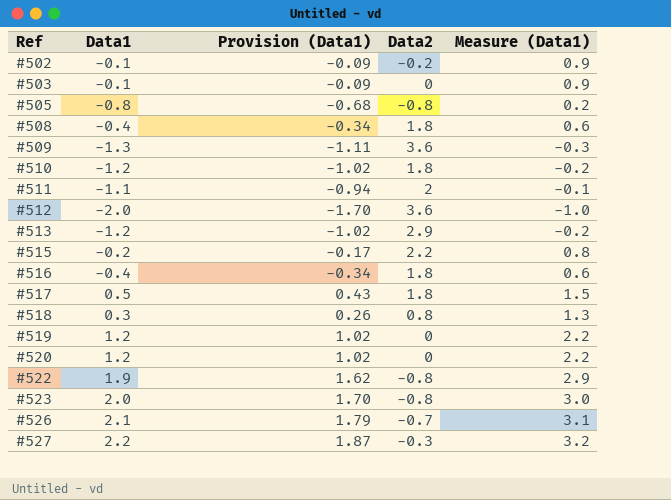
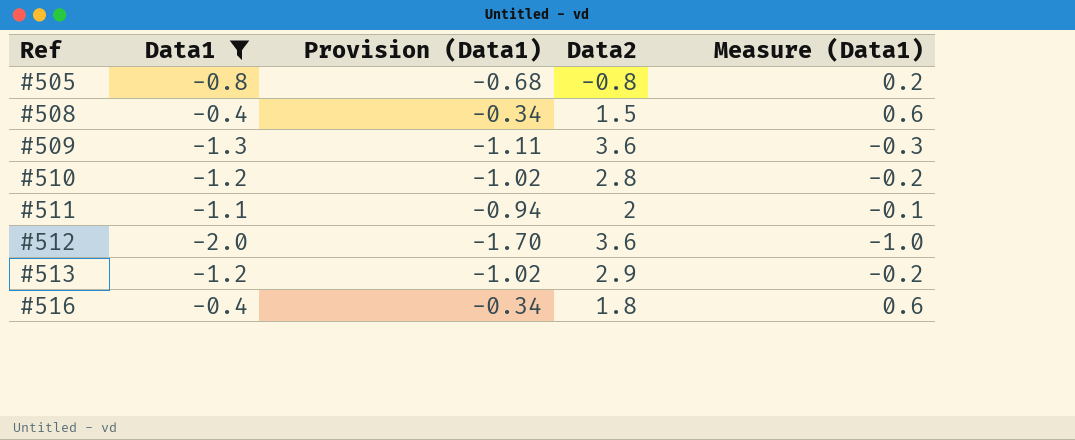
filter: none -> Data1 <= -0.4
#508 | Data2: 1.8 -> 1.5
#510 | Data2: 1.8 -> 2.8

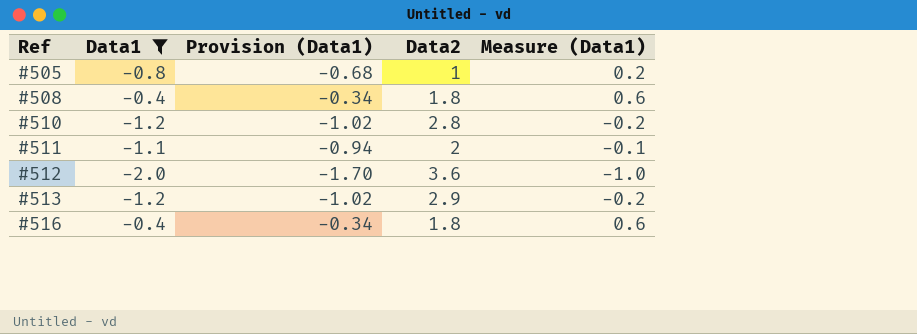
row #509: -1.3 | -1.11 | 3.6 | -0.3 -> none
#505 | Data2: -0.8 -> 1
#508 | Data2: 1.5 -> 1.8

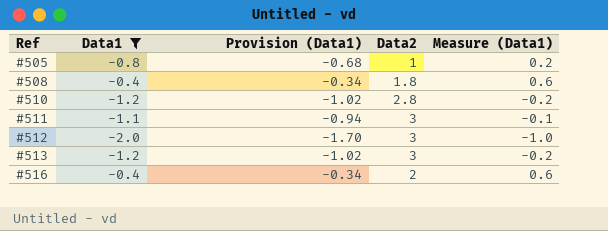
#511 | Data2: 2 -> 3
#512 | Data2: 3.6 -> 3
#513 | Data2: 2.9 -> 3
#516 | Data2: 1.8 -> 2

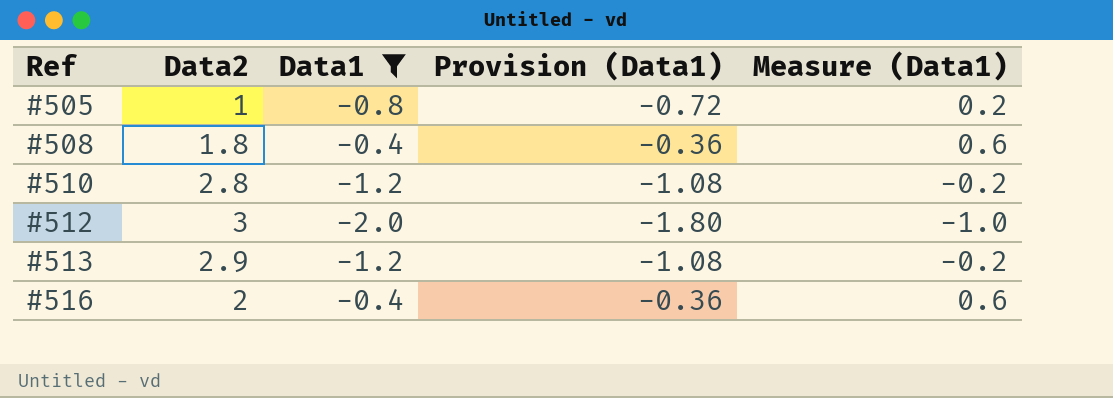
column Data2 | position: 4 -> 2
column Provision (Data1) | formula: [Data1] * 0.85 -> [Data1] * 0.9
row #511: -1.1 | -0.94 | 3 | -0.1 -> none
#513 | Data2: 3 -> 2.9

